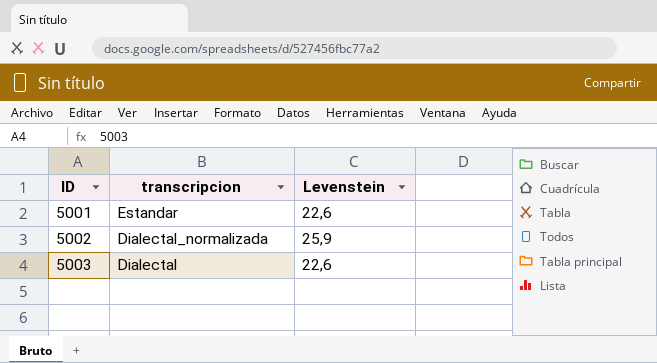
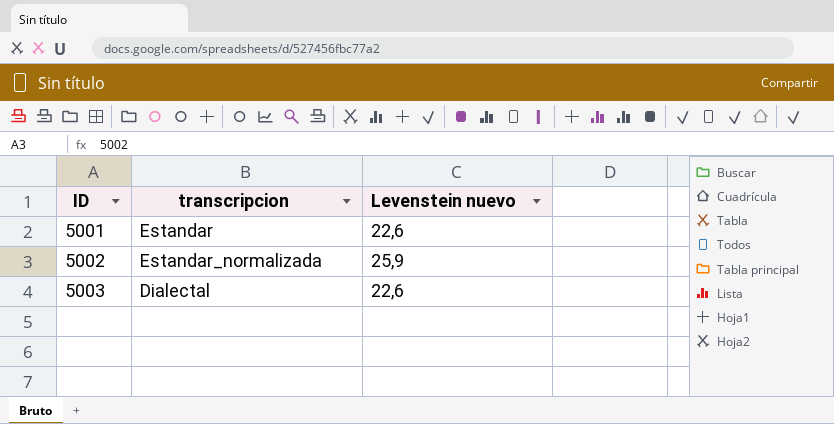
column name: Levenstein -> Levenstein nuevo
5002 | transcripcion: Dialectal_normalizada -> Estandar_normalizada

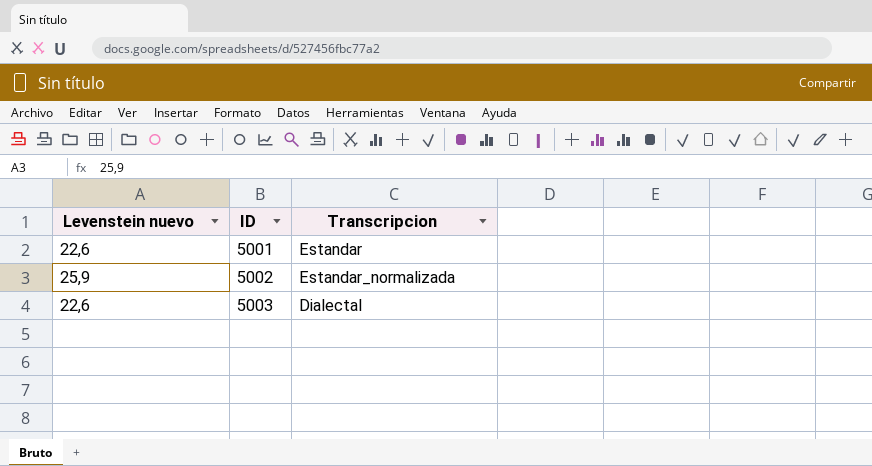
column Levenstein nuevo | position: 3 -> 1
column name: transcripcion -> Transcripcion

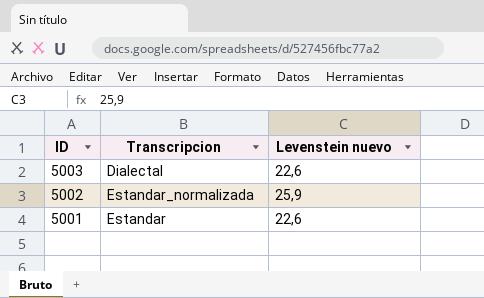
row order: ID ascending -> ID descending
column Levenstein nuevo | position: 1 -> 3

